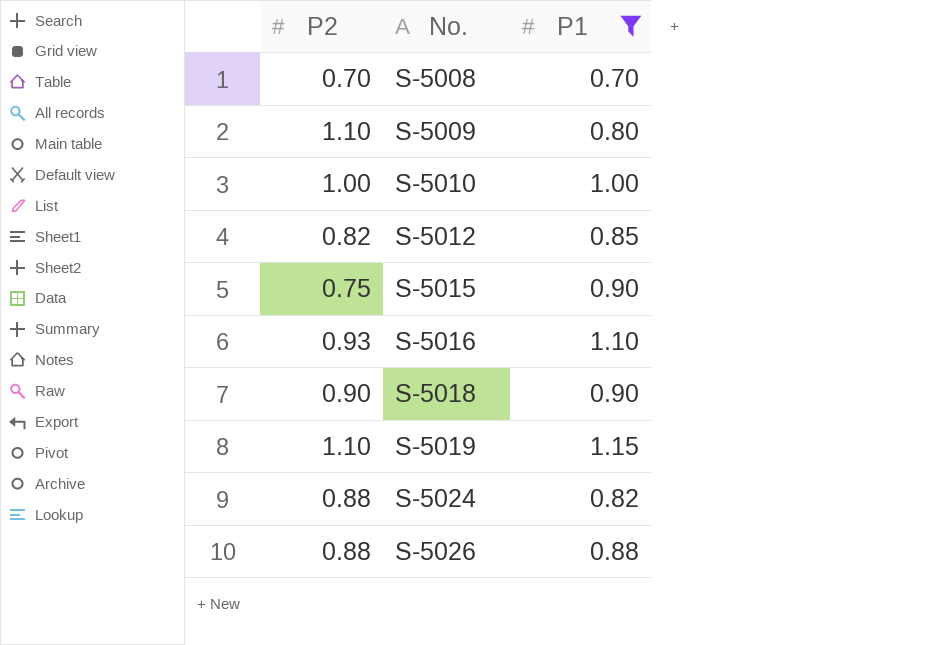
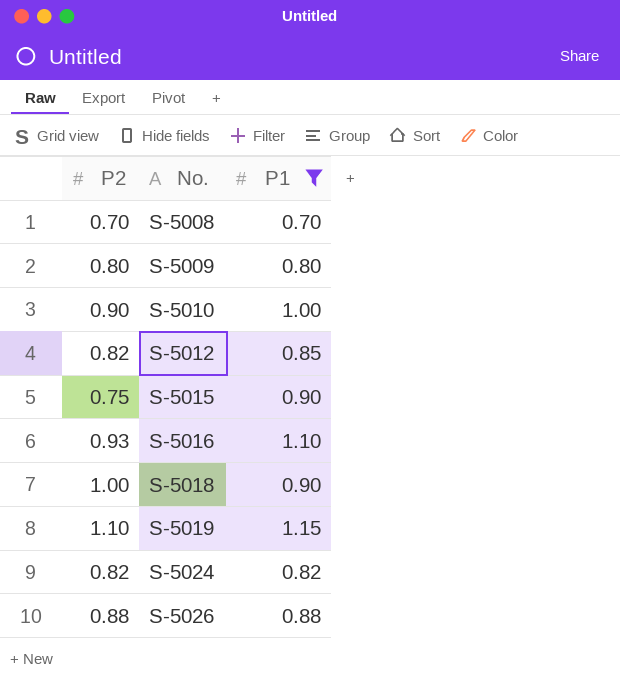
S-5009 | P2: 1.10 -> 0.80
S-5010 | P2: 1.00 -> 0.90
S-5018 | P2: 0.90 -> 1.00
S-5024 | P2: 0.88 -> 0.82

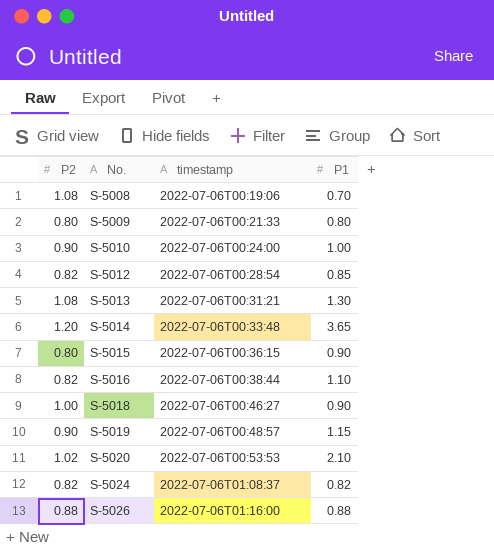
filter: P1 <= 1.15 -> none
column timestamp | position: none -> 3
S-5008 | P2: 0.70 -> 1.08
S-5015 | P2: 0.75 -> 0.80
S-5016 | P2: 0.93 -> 0.82
S-5019 | P2: 1.10 -> 0.90

